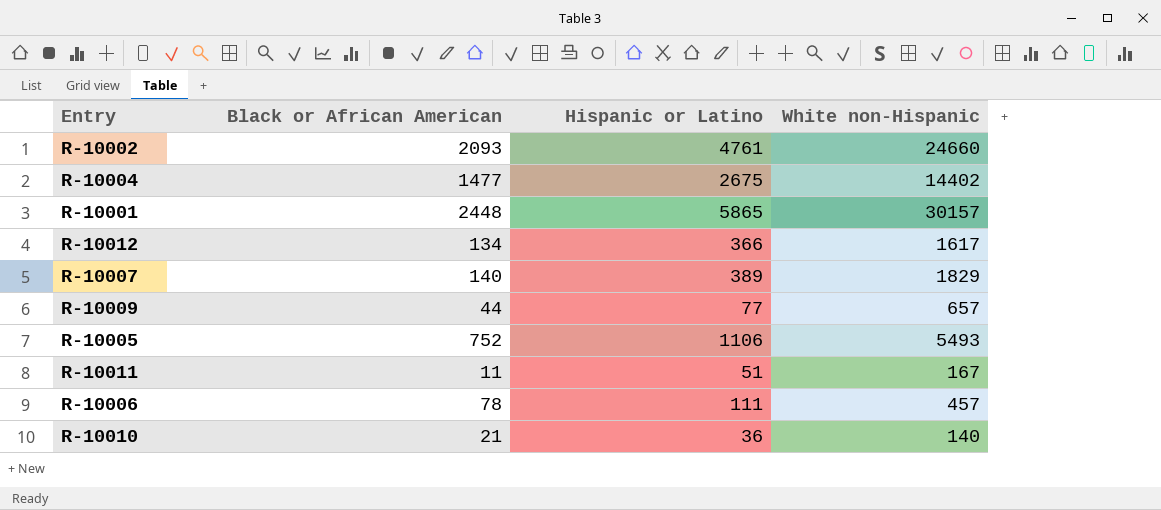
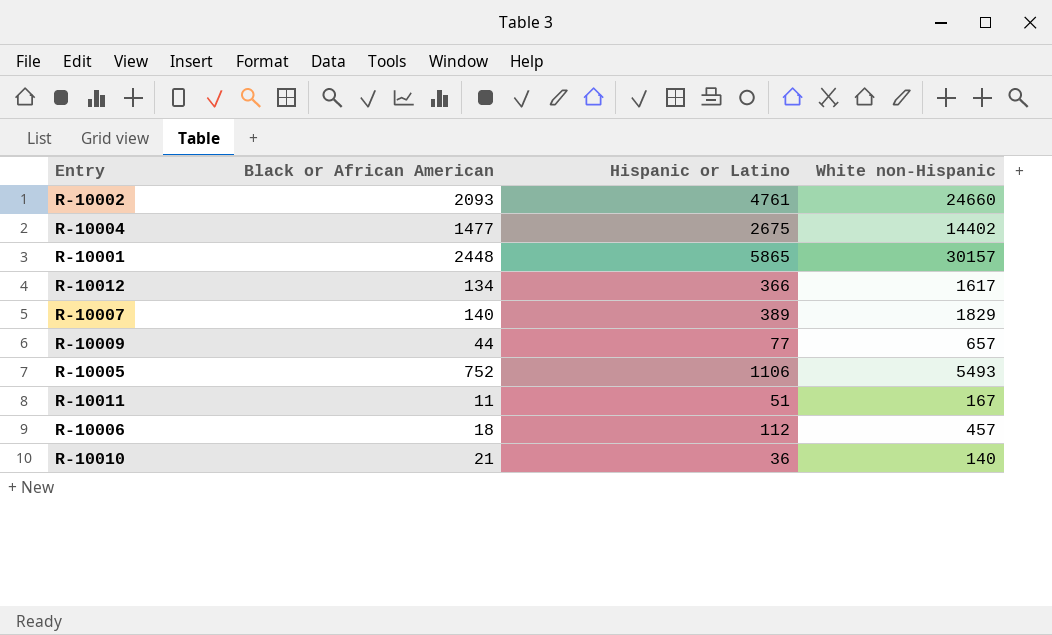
R-10006 | Black or African American: 78 -> 18
R-10006 | Hispanic or Latino: 111 -> 112

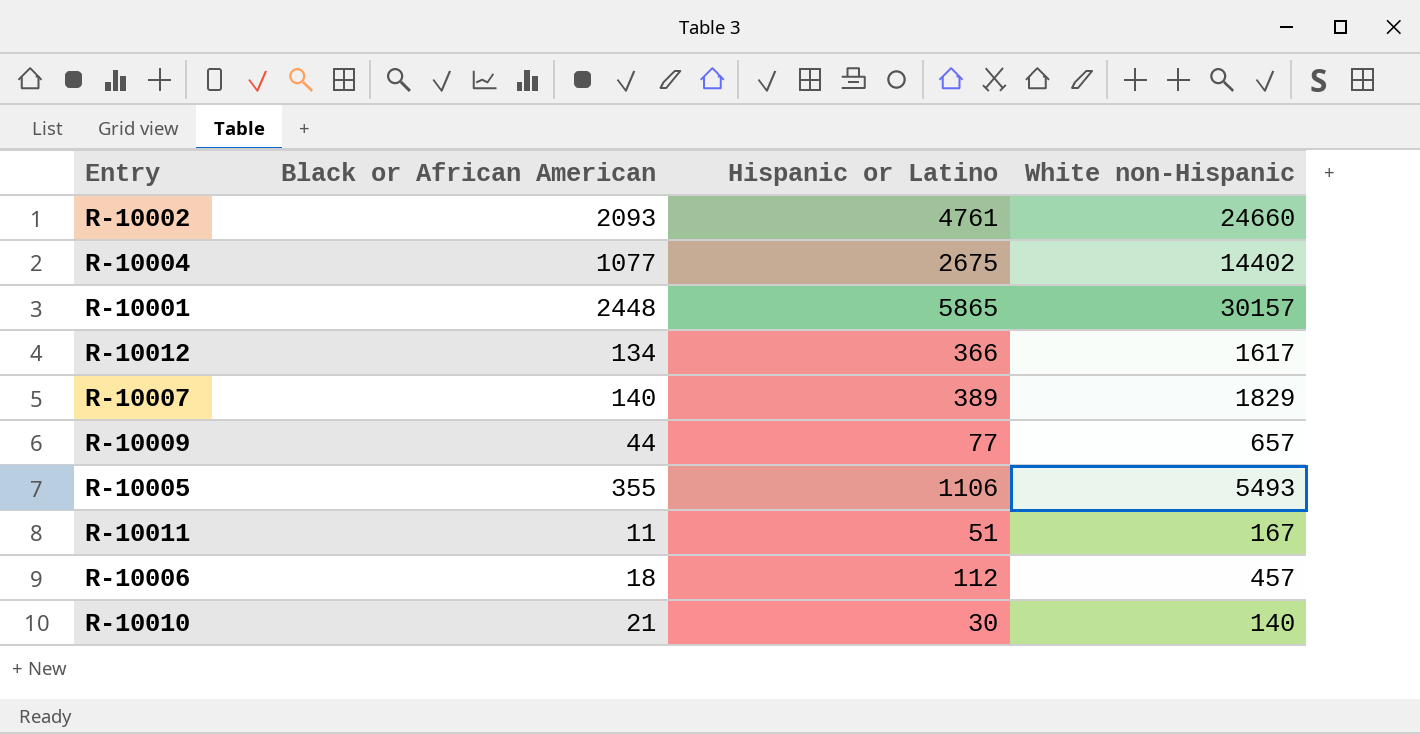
R-10004 | Black or African American: 1477 -> 1077
R-10005 | Black or African American: 752 -> 355
R-10010 | Hispanic or Latino: 36 -> 30

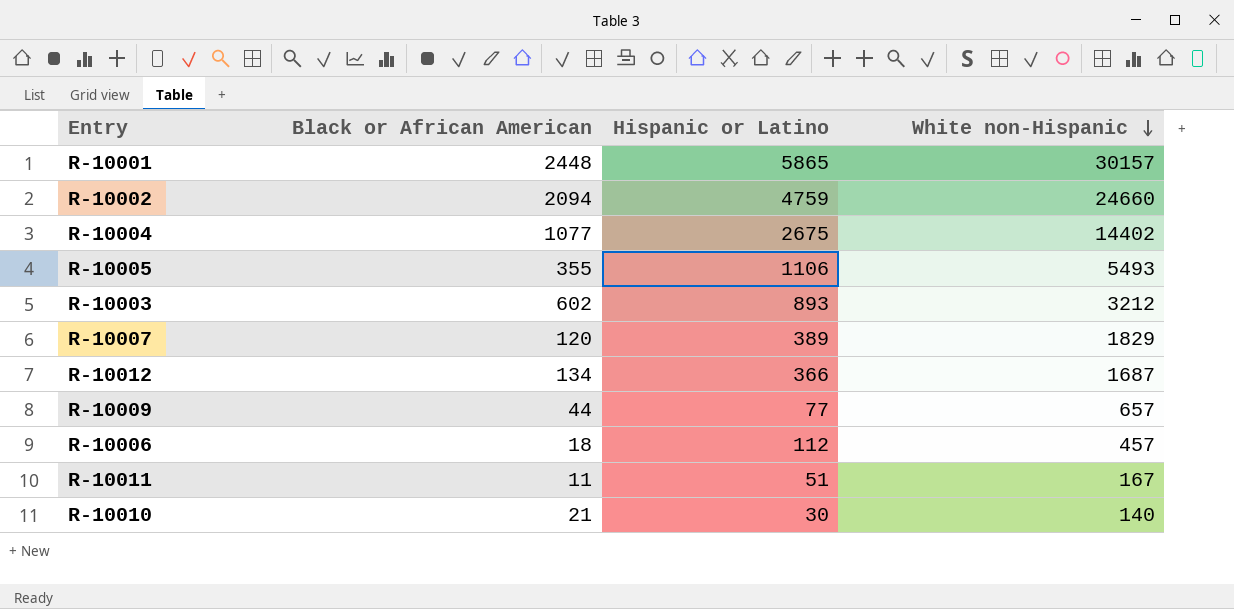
row order: none -> White non-Hispanic descending
R-10002 | Black or African American: 2093 -> 2094
R-10002 | Hispanic or Latino: 4761 -> 4759
row R-10003: none -> 602 | 893 | 3212
R-10007 | Black or African American: 140 -> 120
R-10012 | White non-Hispanic: 1617 -> 1687

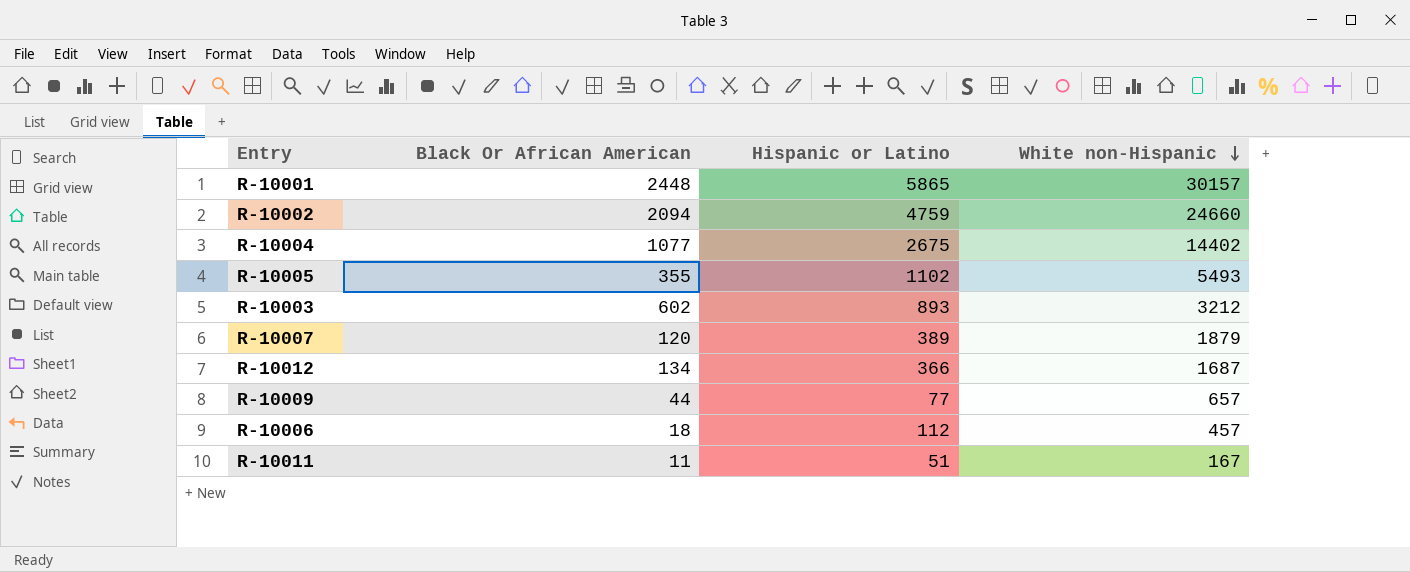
column name: Black or African American -> Black Or African American
row R-10010: 21 | 30 | 140 -> none
R-10005 | Hispanic or Latino: 1106 -> 1102
R-10007 | White non-Hispanic: 1829 -> 1879

